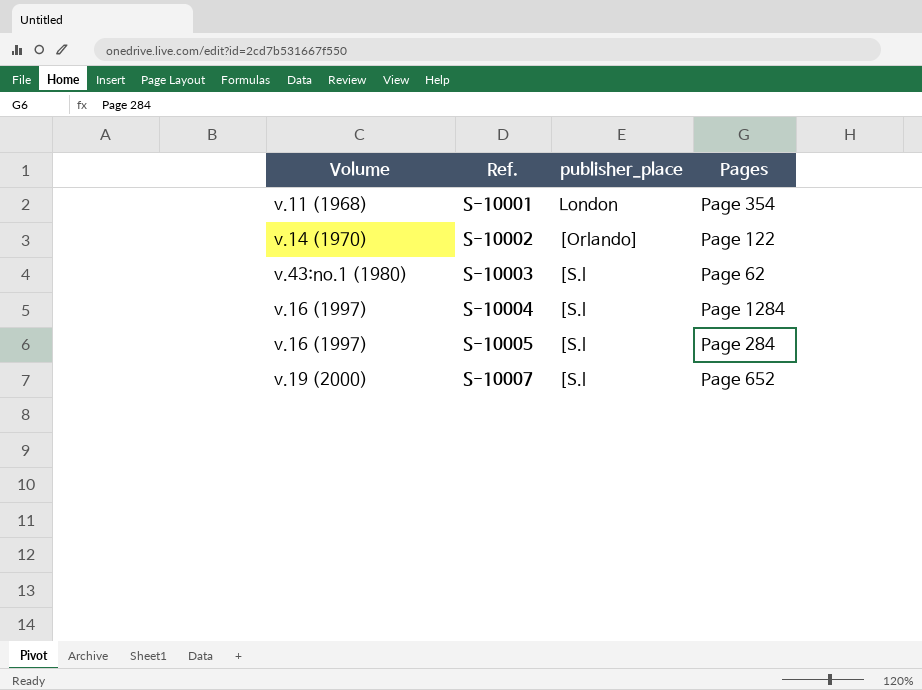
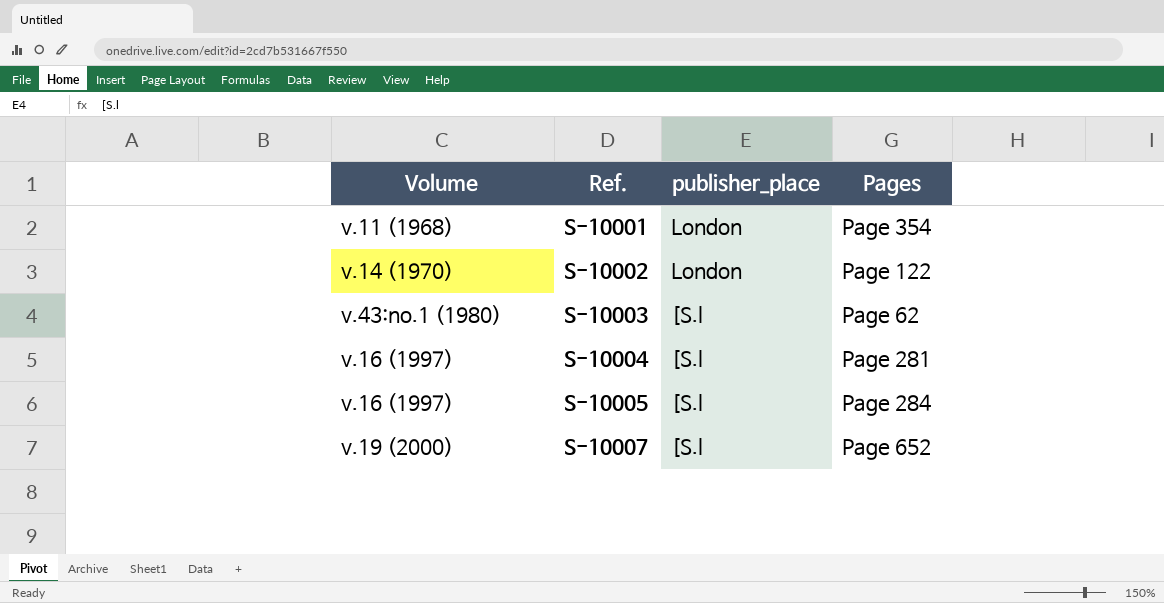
S-10002 | publisher_place: [Orlando] -> London
S-10004 | Pages: Page 1284 -> Page 281

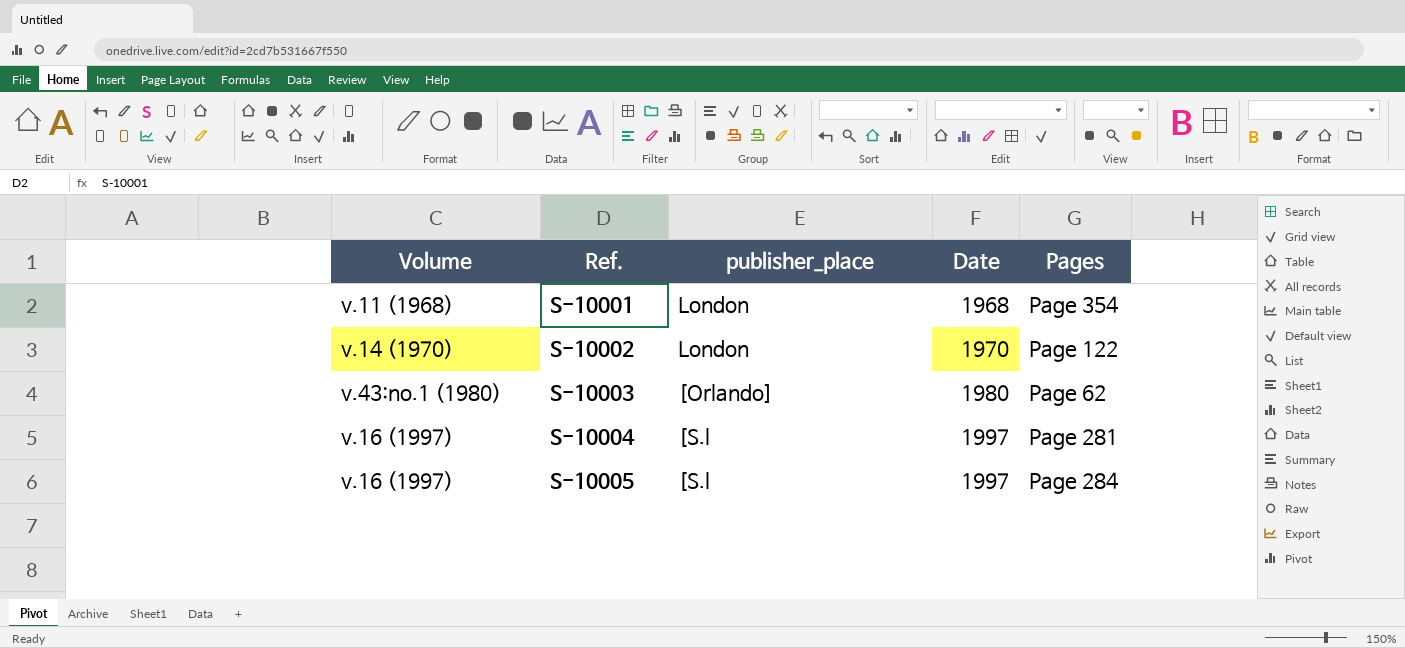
column Date | position: none -> 4
row S-10007: v.19 (2000) | [S.l | Page 652 -> none
S-10003 | publisher_place: [S.l -> [Orlando]

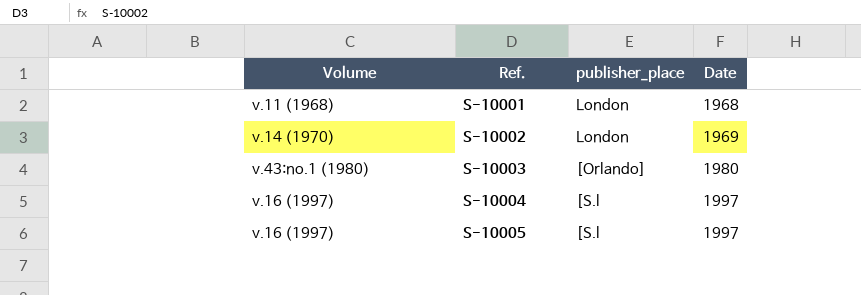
column Pages | position: 5 -> none
S-10002 | Date: 1970 -> 1969

